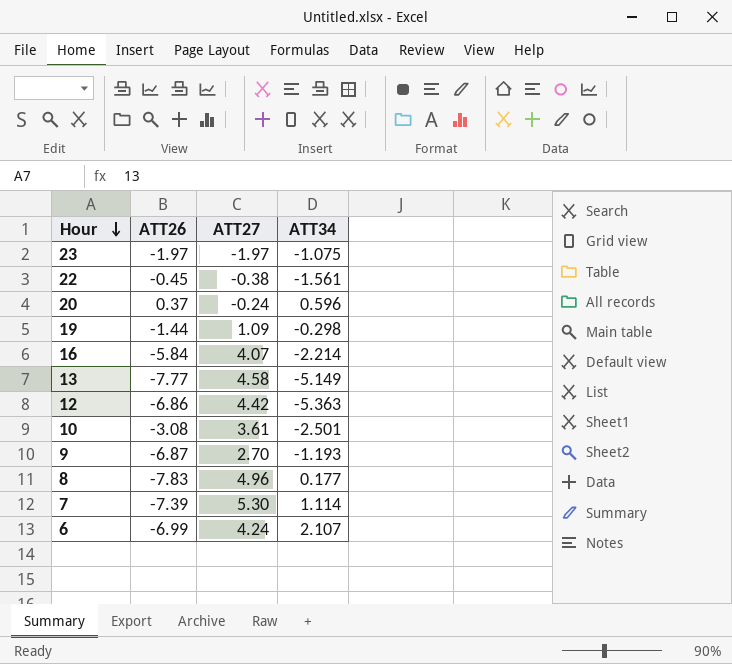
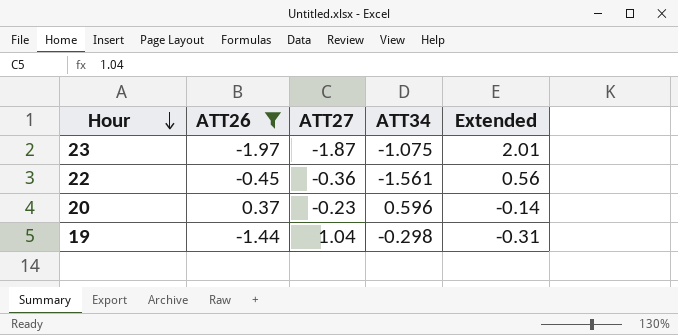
filter: none -> ATT26 >= -1.97
column Extended | formula: none -> [ATT27] * [ATT34]
23 | ATT27: -1.97 -> -1.87
22 | ATT27: -0.38 -> -0.36
20 | ATT27: -0.24 -> -0.23
19 | ATT27: 1.09 -> 1.04

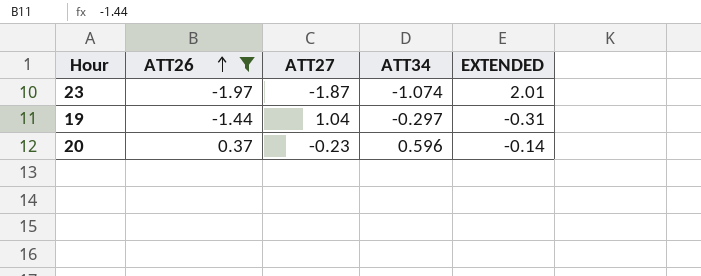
row order: Hour descending -> ATT26 ascending
column name: Extended -> EXTENDED
row 22: -0.45 | -0.36 | -1.561 | 0.56 -> none
23 | ATT34: -1.075 -> -1.074
19 | ATT34: -0.298 -> -0.297

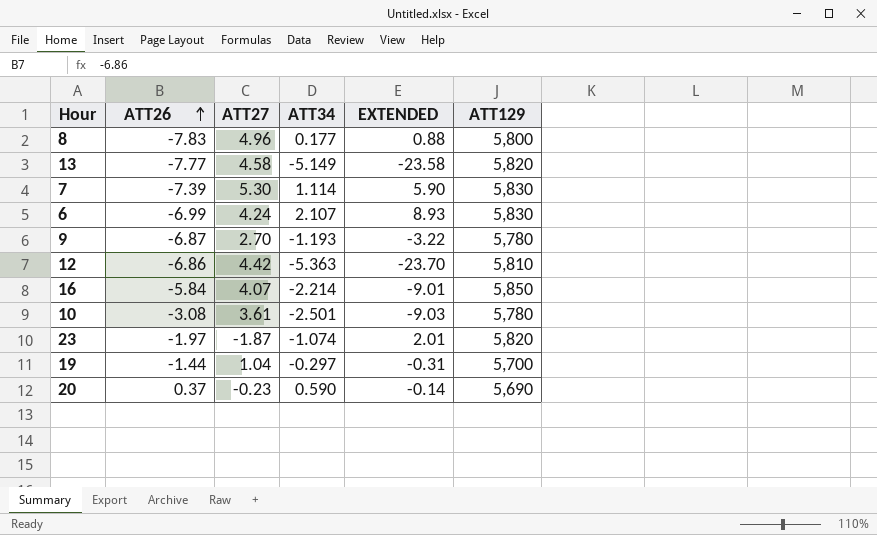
filter: ATT26 >= -1.97 -> none
column ATT129 | position: none -> 6
20 | ATT34: 0.596 -> 0.590

